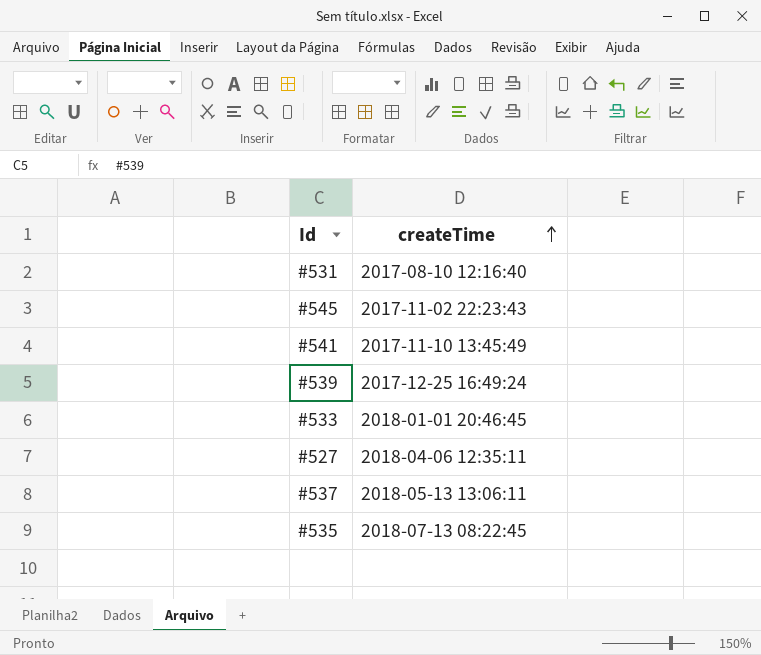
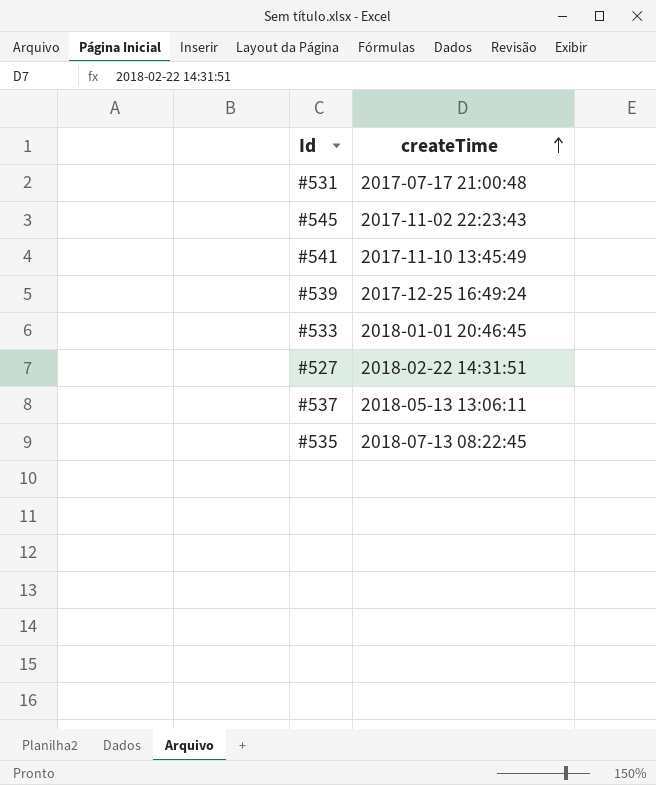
#531 | createTime: 2017-08-10 12:16:40 -> 2017-07-17 21:00:48
#527 | createTime: 2018-04-06 12:35:11 -> 2018-02-22 14:31:51

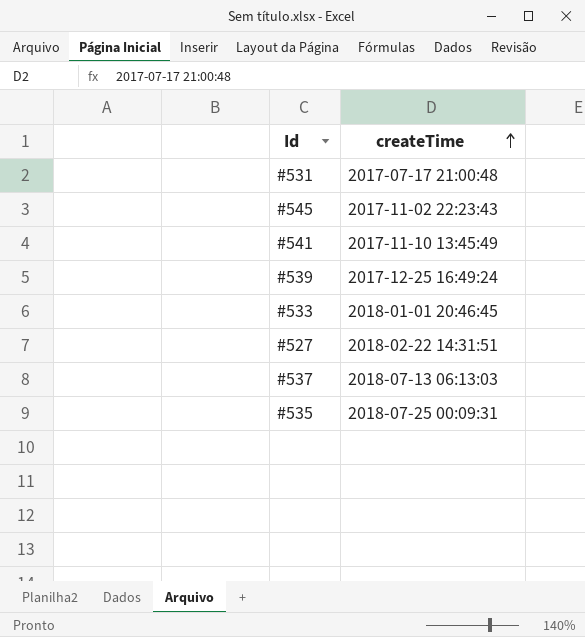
#537 | createTime: 2018-05-13 13:06:11 -> 2018-07-13 06:13:03
#535 | createTime: 2018-07-13 08:22:45 -> 2018-07-25 00:09:31

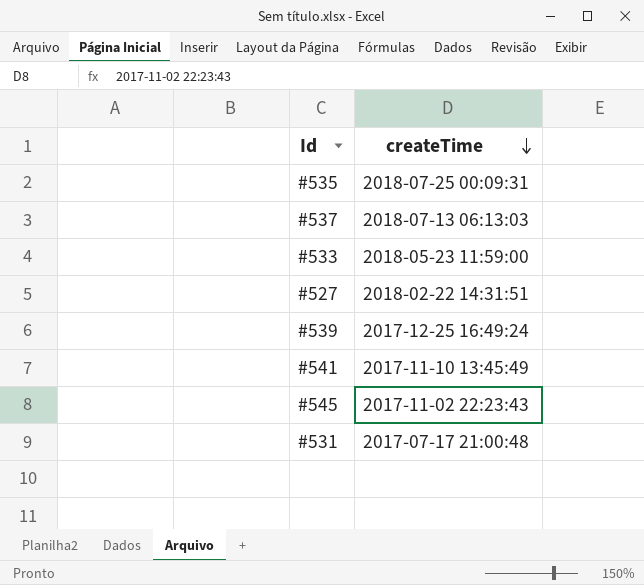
row order: createTime ascending -> createTime descending
#533 | createTime: 2018-01-01 20:46:45 -> 2018-05-23 11:59:00

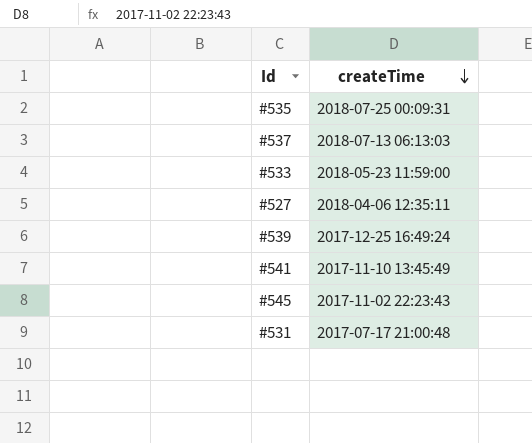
#527 | createTime: 2018-02-22 14:31:51 -> 2018-04-06 12:35:11

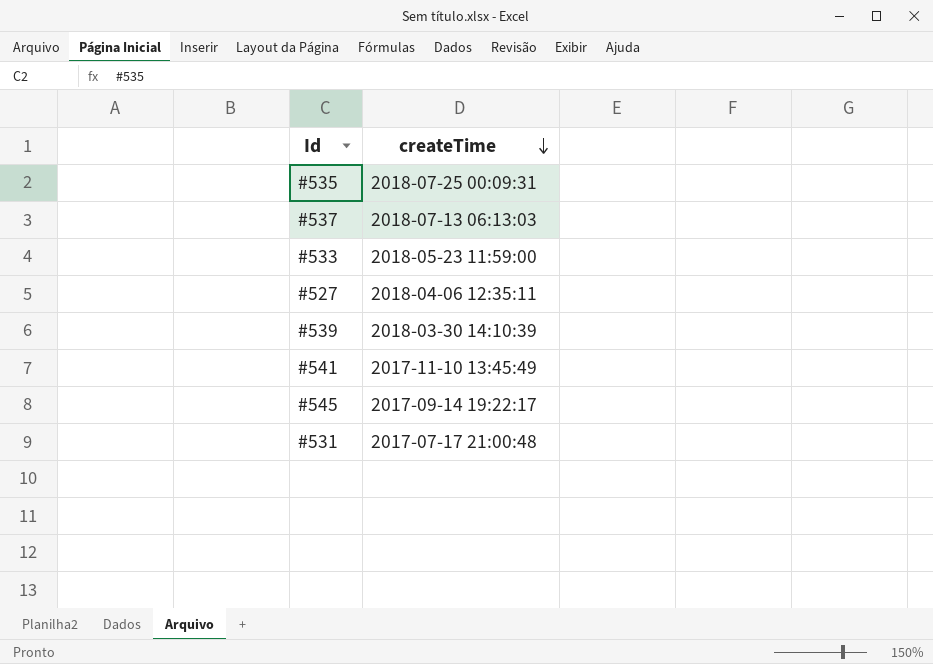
#539 | createTime: 2017-12-25 16:49:24 -> 2018-03-30 14:10:39
#545 | createTime: 2017-11-02 22:23:43 -> 2017-09-14 19:22:17

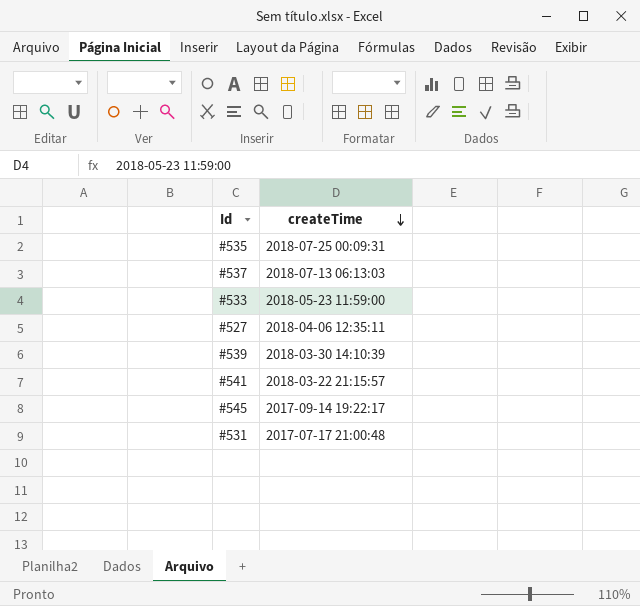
#541 | createTime: 2017-11-10 13:45:49 -> 2018-03-22 21:15:57

